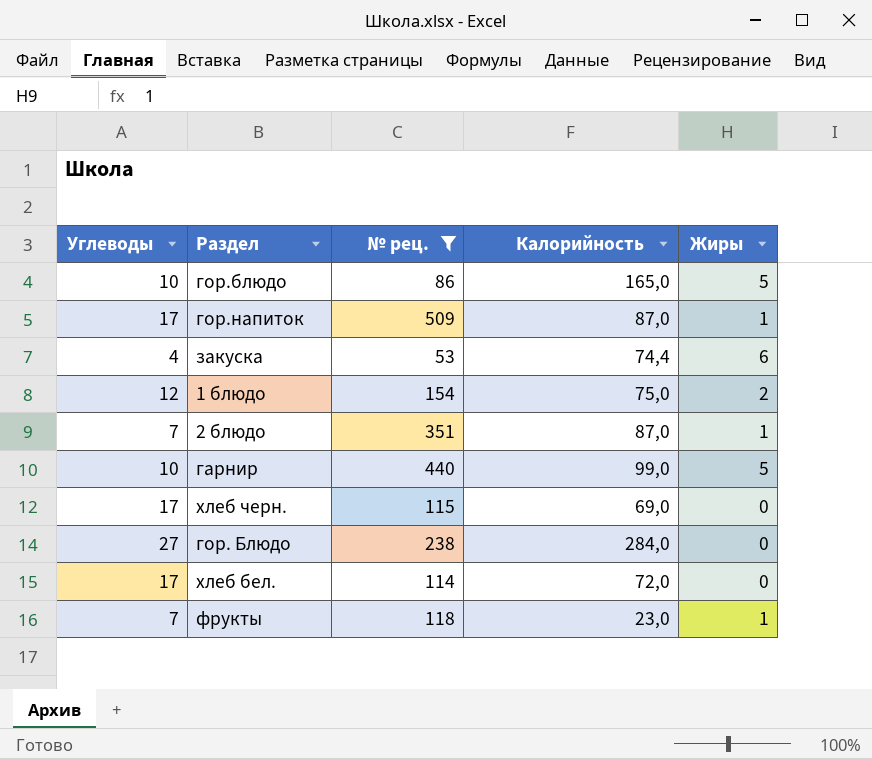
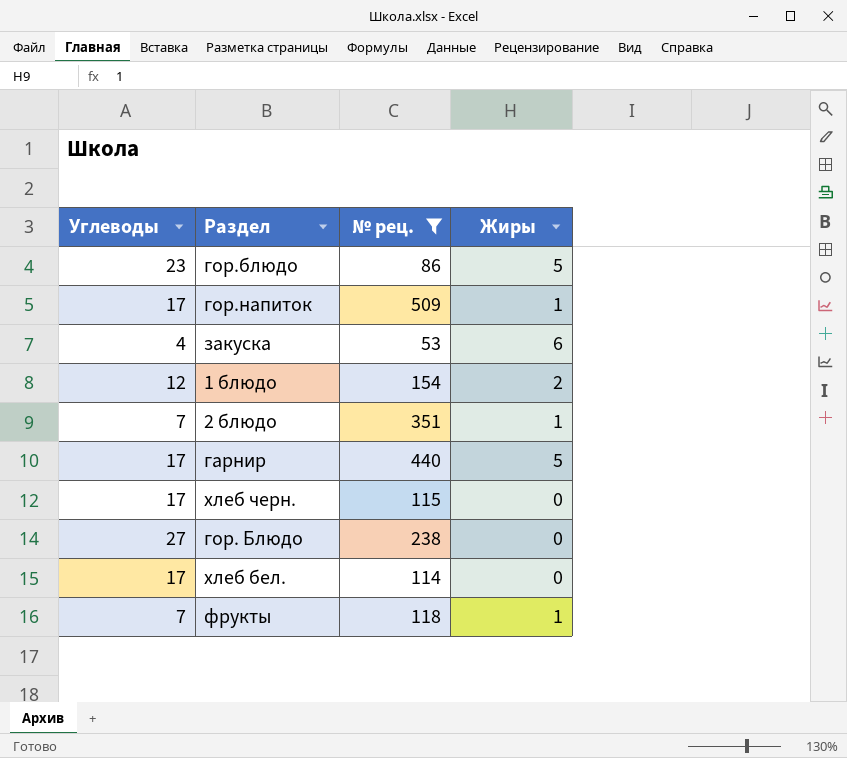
column Калорийность | position: 4 -> none
гор.блюдо | Углеводы: 10 -> 23
гарнир | Углеводы: 10 -> 17

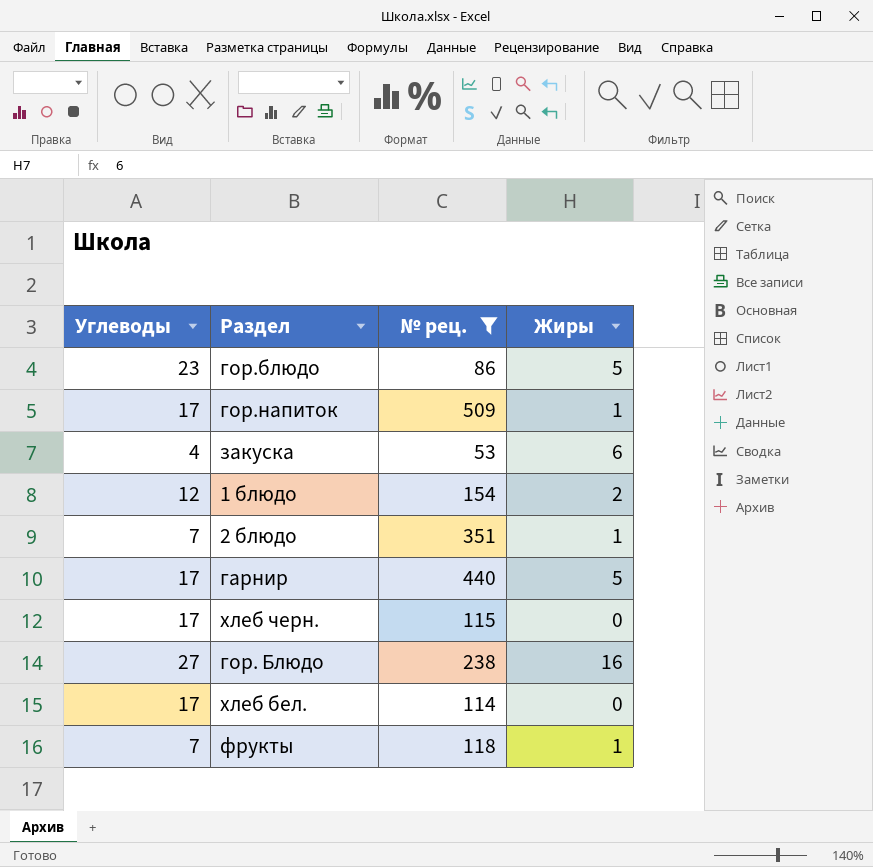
гор. Блюдо | Жиры: 0 -> 16

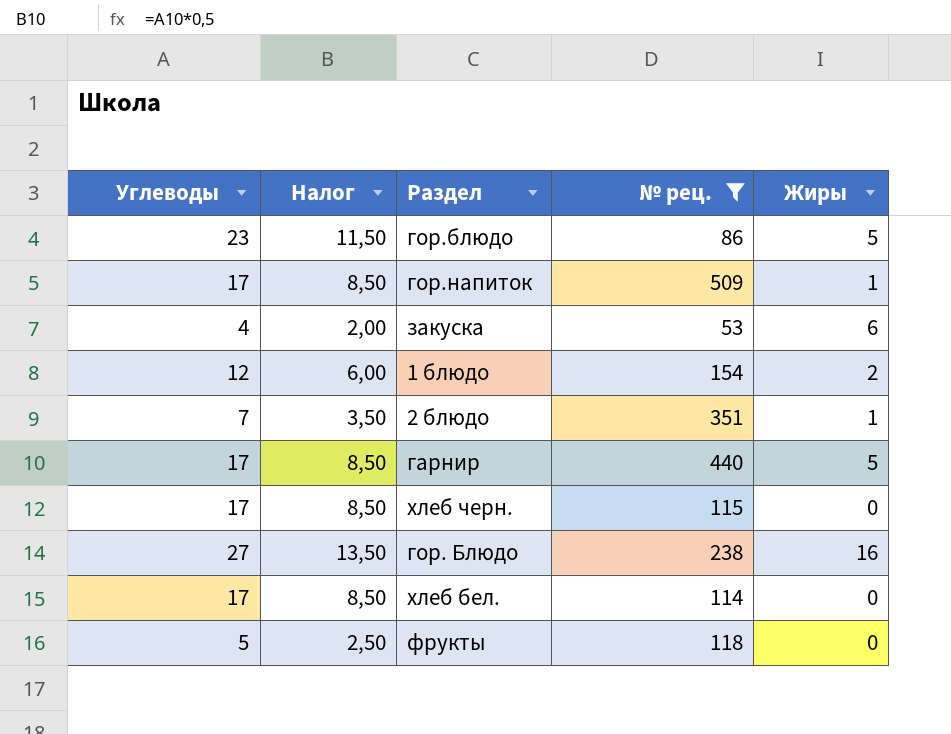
column Налог | formula: none -> [Углеводы] * 0,5
фрукты | Углеводы: 7 -> 5
фрукты | Жиры: 1 -> 0

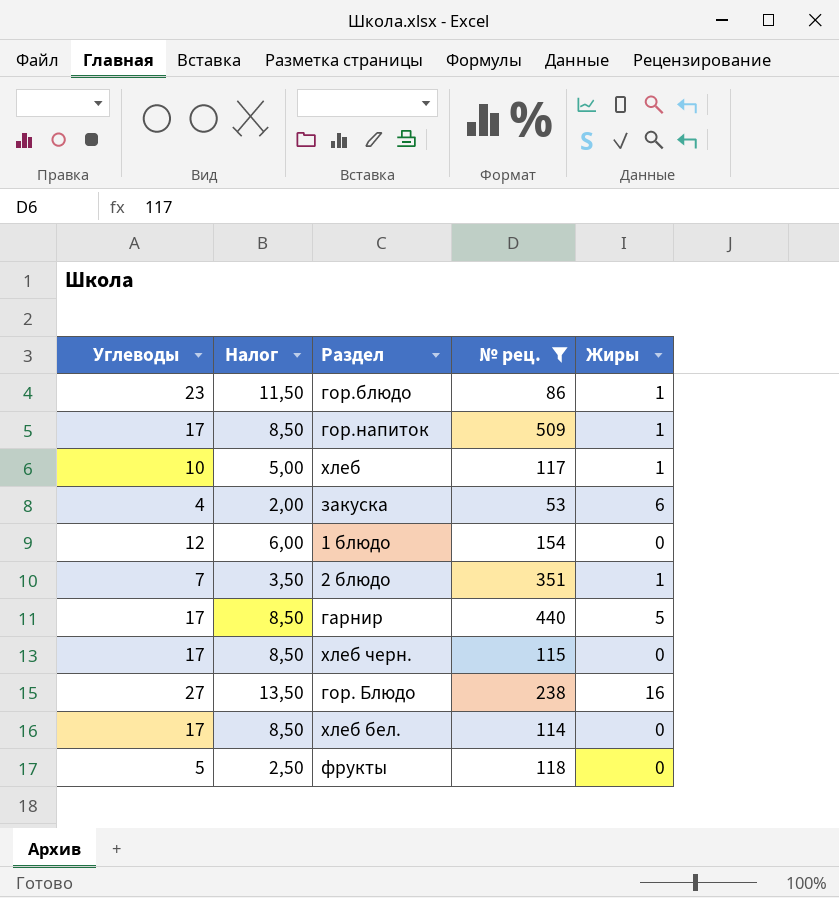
гор.блюдо | Жиры: 5 -> 1
row хлеб: none -> 10 | 5,00 | 117 | 1
1 блюдо | Жиры: 2 -> 0

